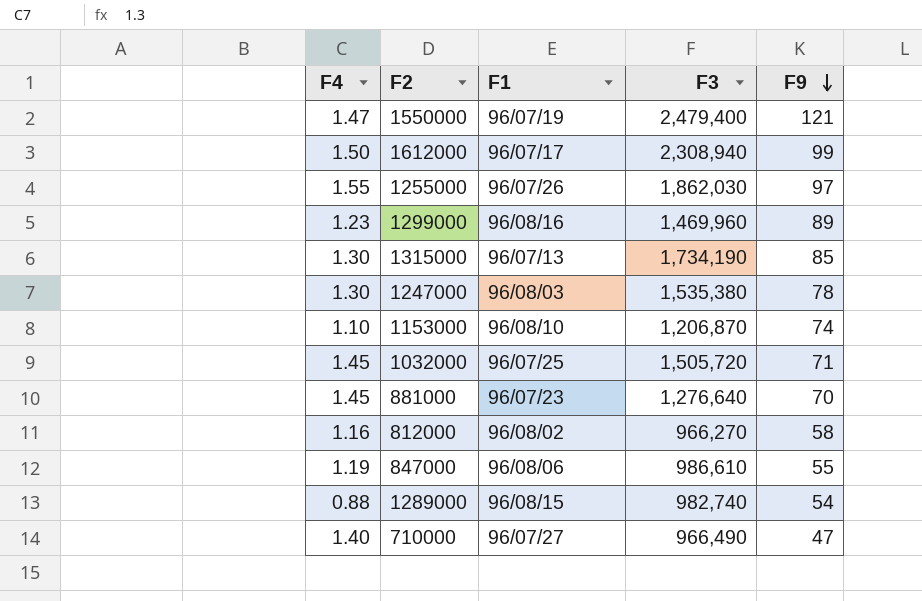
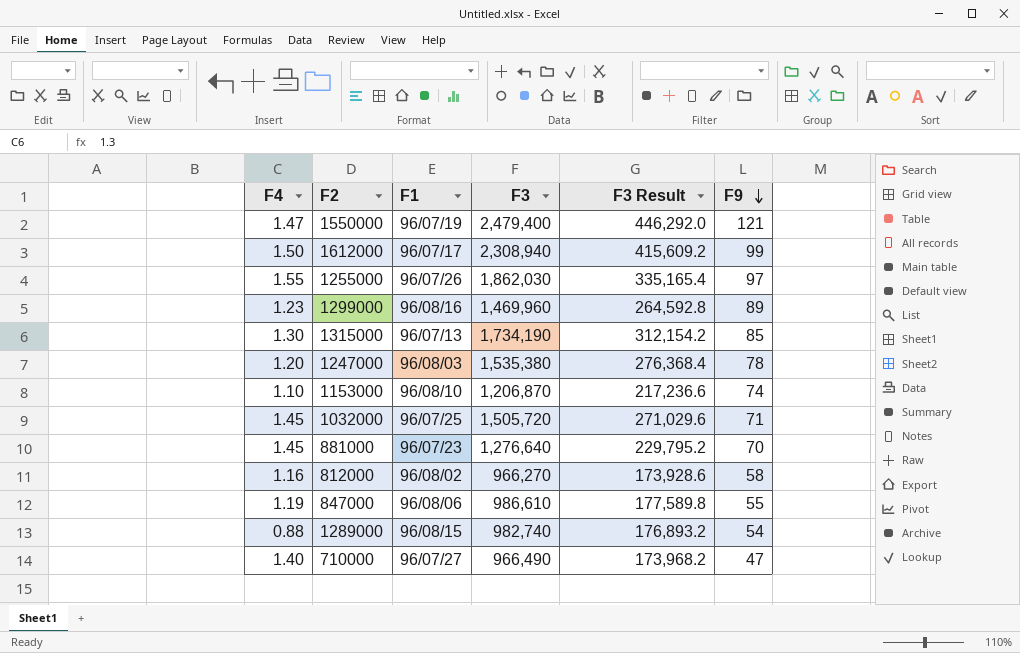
column F3 Result | formula: none -> [F3] * 0.18
1247000 | F4: 1.30 -> 1.20

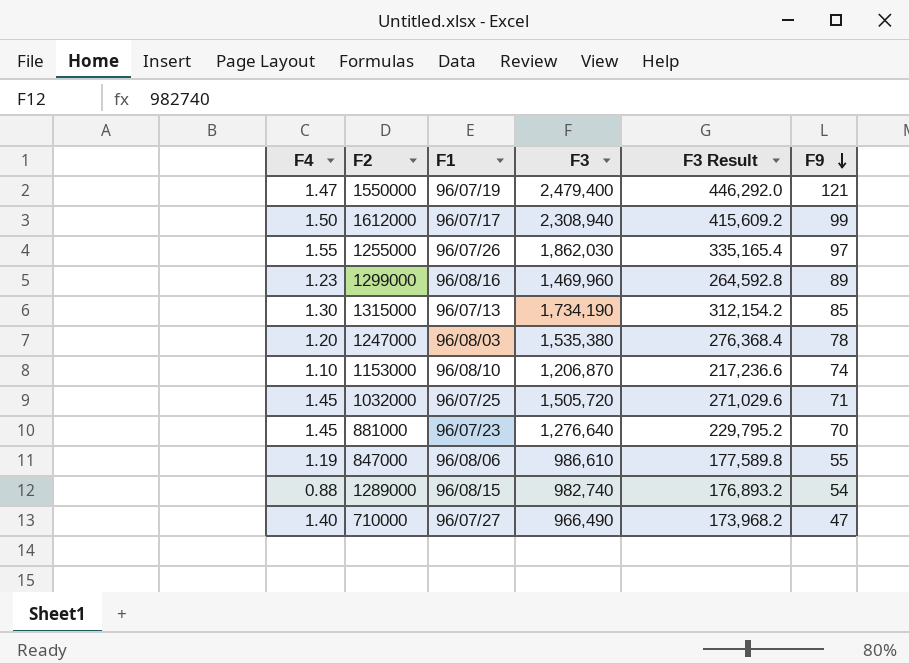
row 812000: 1.16 | 96/08/02 | 966,270 | 173,928.6 | 58 -> none

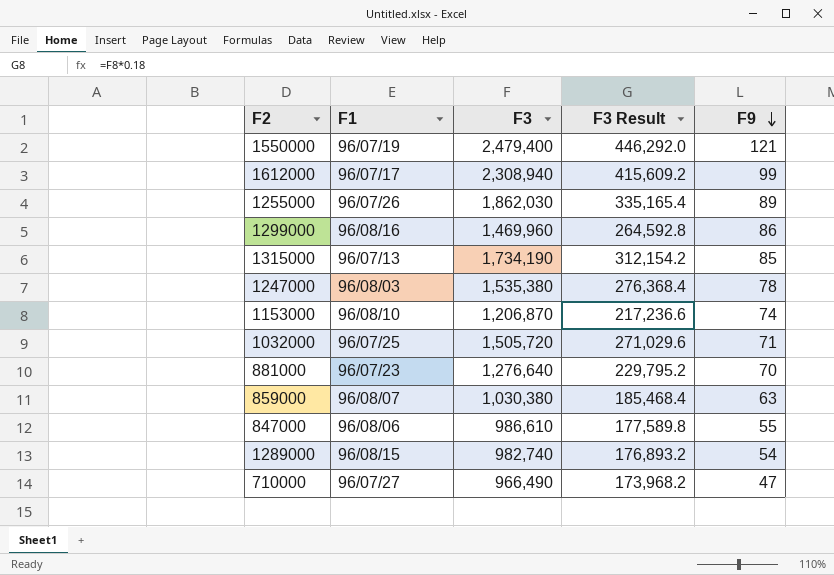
column F4 | position: 1 -> none
1255000 | F9: 97 -> 89
1299000 | F9: 89 -> 86
row 859000: none -> 96/08/07 | 1,030,380 | 185,468.4 | 63

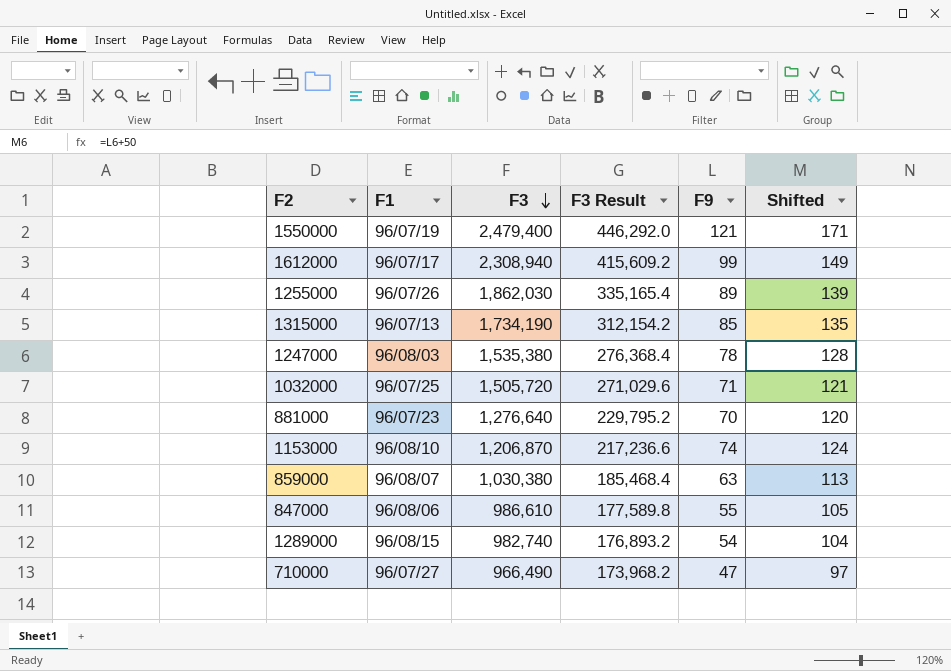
row order: F9 descending -> F3 descending
column Shifted | formula: none -> [F9] + 50
row 1299000: 96/08/16 | 1,469,960 | 264,592.8 | 86 -> none

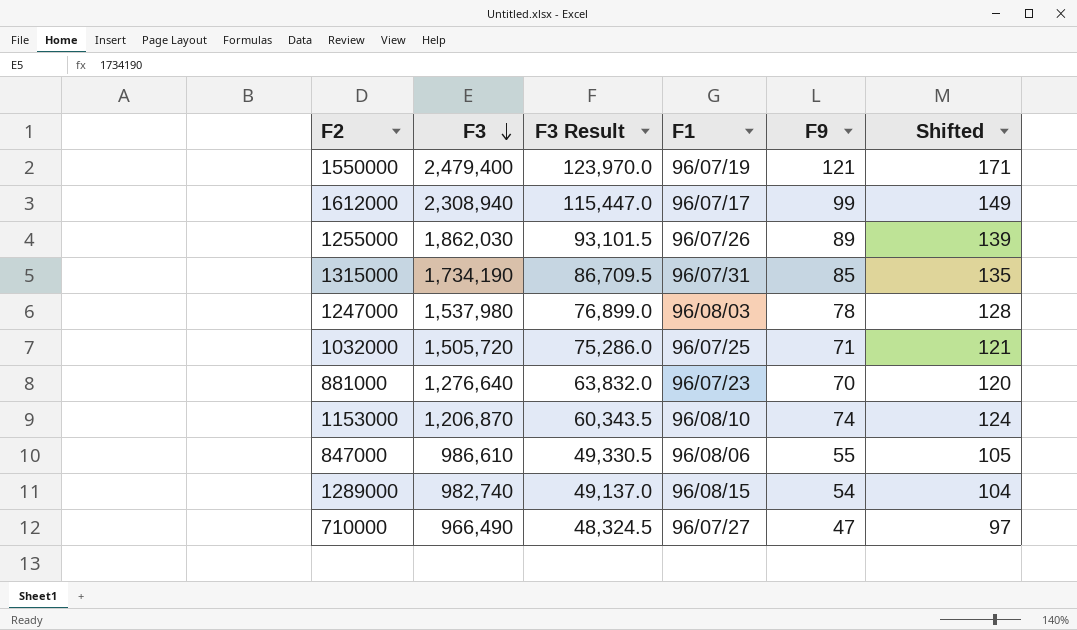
column F3 Result | formula: [F3] * 0.18 -> [F3] * 0.05
column F1 | position: 2 -> 4
row 859000: 96/08/07 | 1,030,380 | 185,468.4 | 63 | 113 -> none
1315000 | F1: 96/07/13 -> 96/07/31
1247000 | F3: 1,535,380 -> 1,537,980

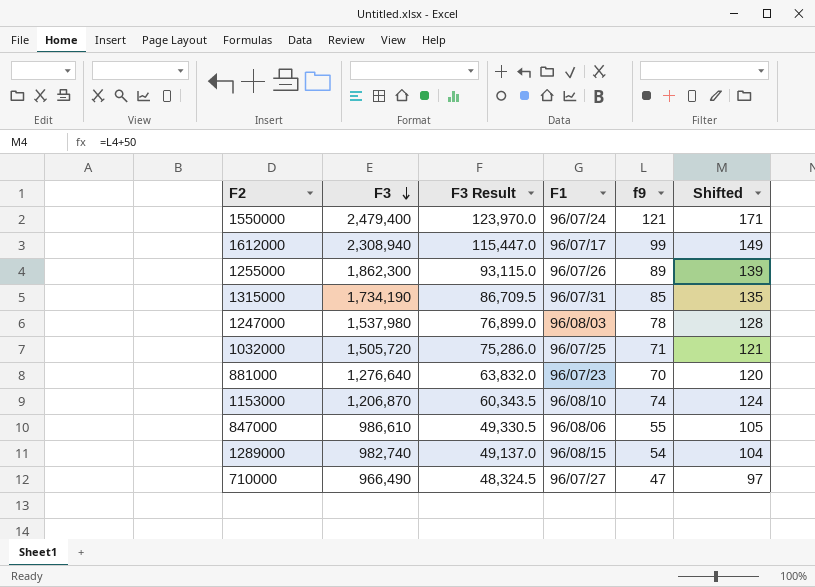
column name: F9 -> f9
1550000 | F1: 96/07/19 -> 96/07/24
1255000 | F3: 1,862,030 -> 1,862,300
1255000 | F3 Result: 93,101.5 -> 93,115.0

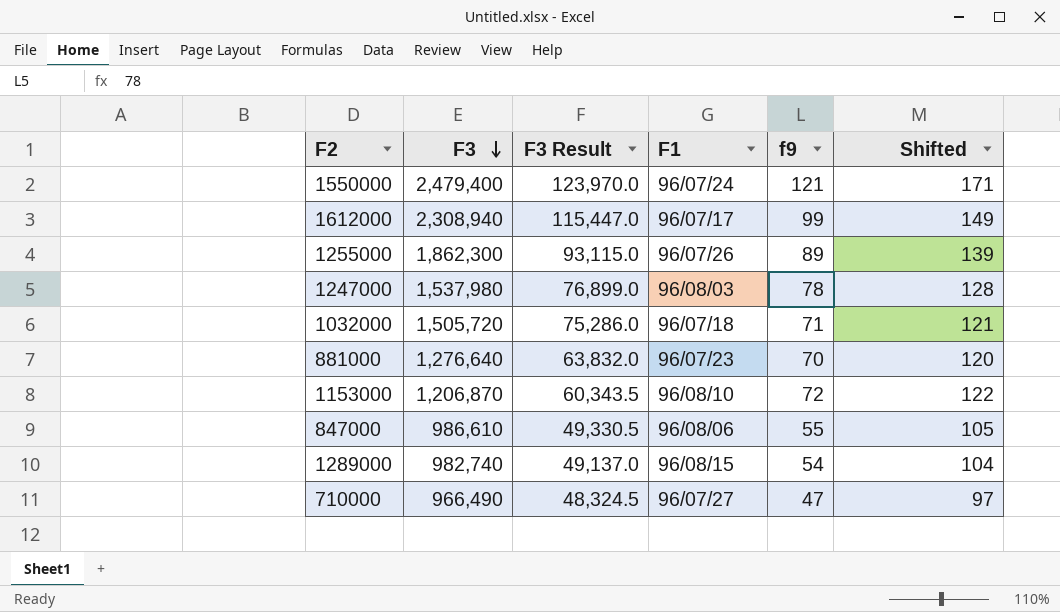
row 1315000: 1,734,190 | 86,709.5 | 96/07/31 | 85 | 135 -> none
1032000 | F1: 96/07/25 -> 96/07/18
1153000 | f9: 74 -> 72
1153000 | Shifted: 124 -> 122

